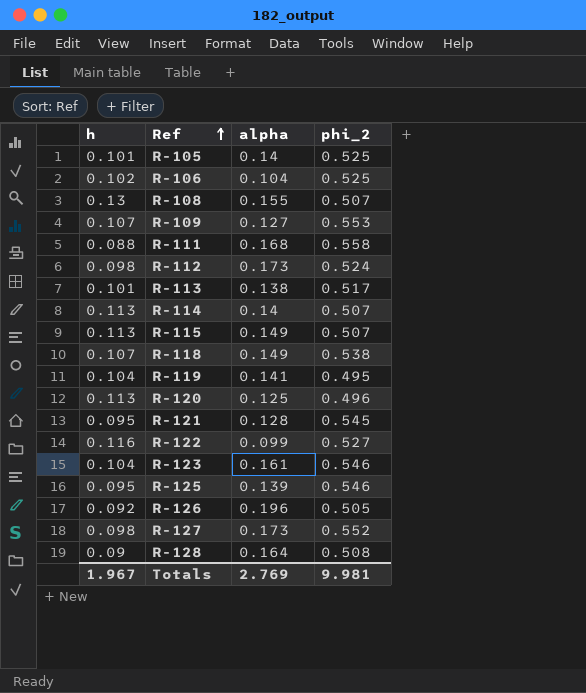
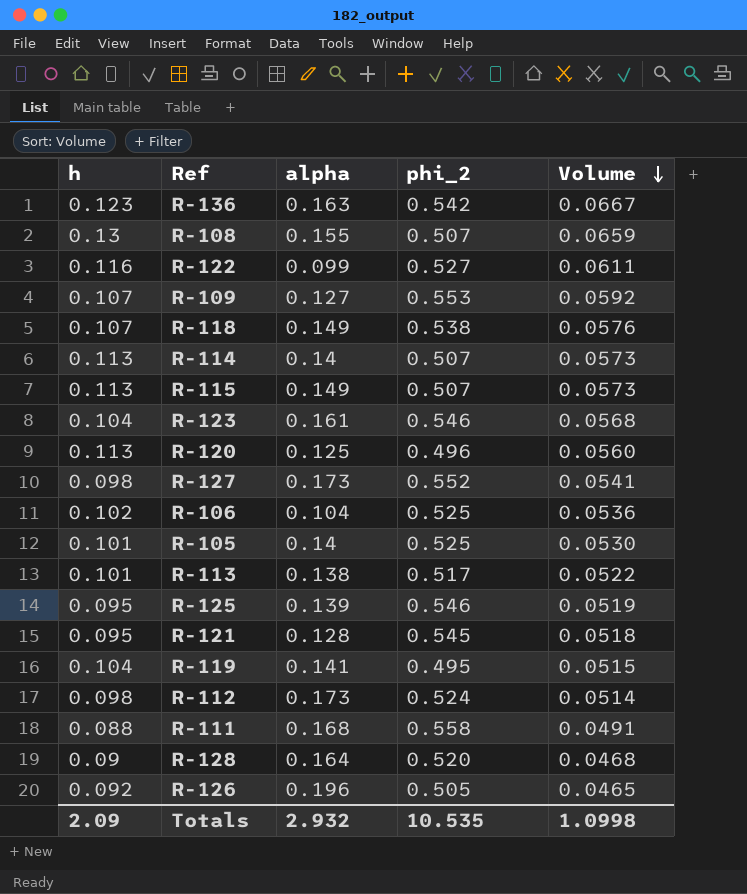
row order: Ref ascending -> Volume descending
column Volume | formula: none -> [h] * [phi_2]
row R-136: none -> 0.123 | 0.163 | 0.542 | 0.0667
R-128 | phi_2: 0.508 -> 0.520
Totals | h: 1.967 -> 2.09
Totals | alpha: 2.769 -> 2.932
Totals | phi_2: 9.981 -> 10.535

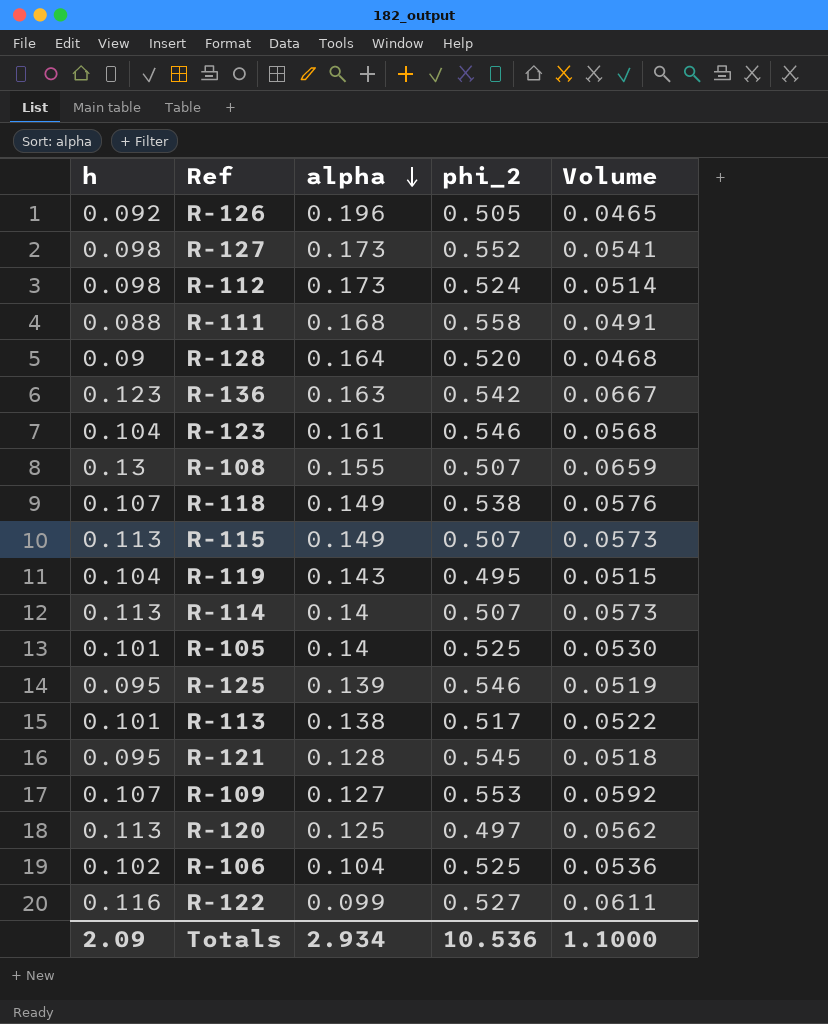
row order: Volume descending -> alpha descending
R-119 | alpha: 0.141 -> 0.143
R-120 | phi_2: 0.496 -> 0.497
R-120 | Volume: 0.0560 -> 0.0562
Totals | alpha: 2.932 -> 2.934
Totals | phi_2: 10.535 -> 10.536
Totals | Volume: 1.0998 -> 1.1000

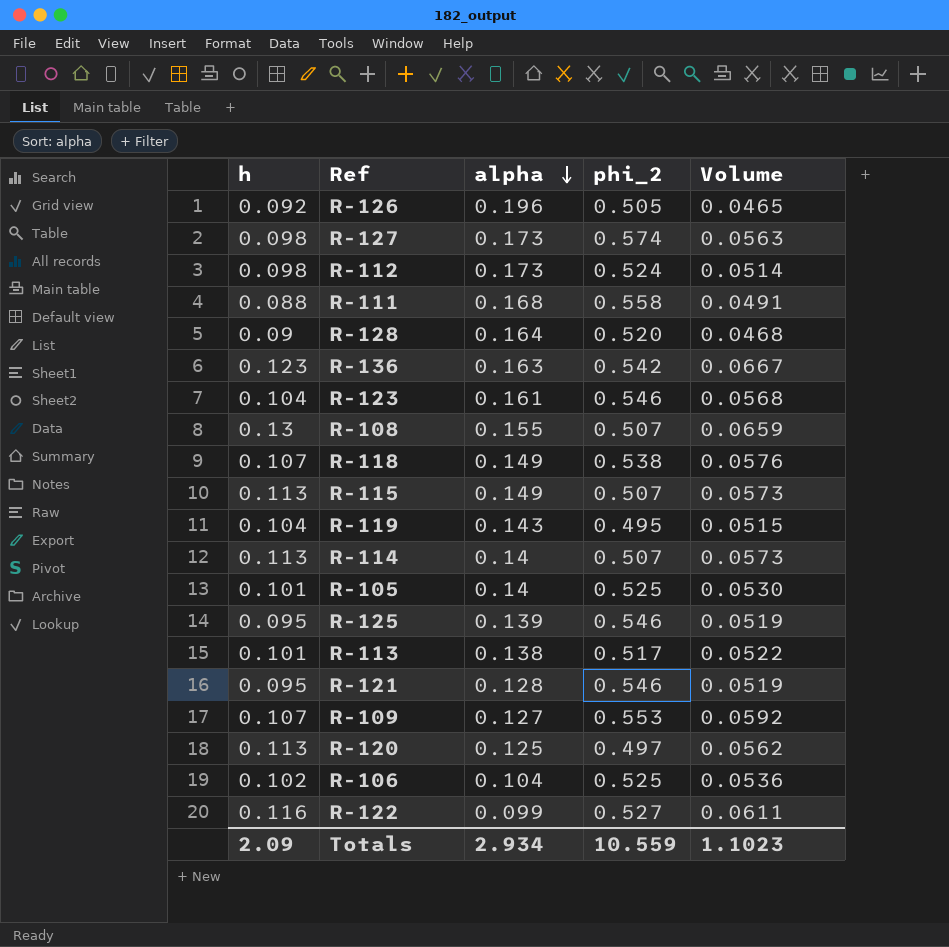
R-127 | phi_2: 0.552 -> 0.574
R-127 | Volume: 0.0541 -> 0.0563
R-121 | phi_2: 0.545 -> 0.546
R-121 | Volume: 0.0518 -> 0.0519
Totals | phi_2: 10.536 -> 10.559
Totals | Volume: 1.1000 -> 1.1023

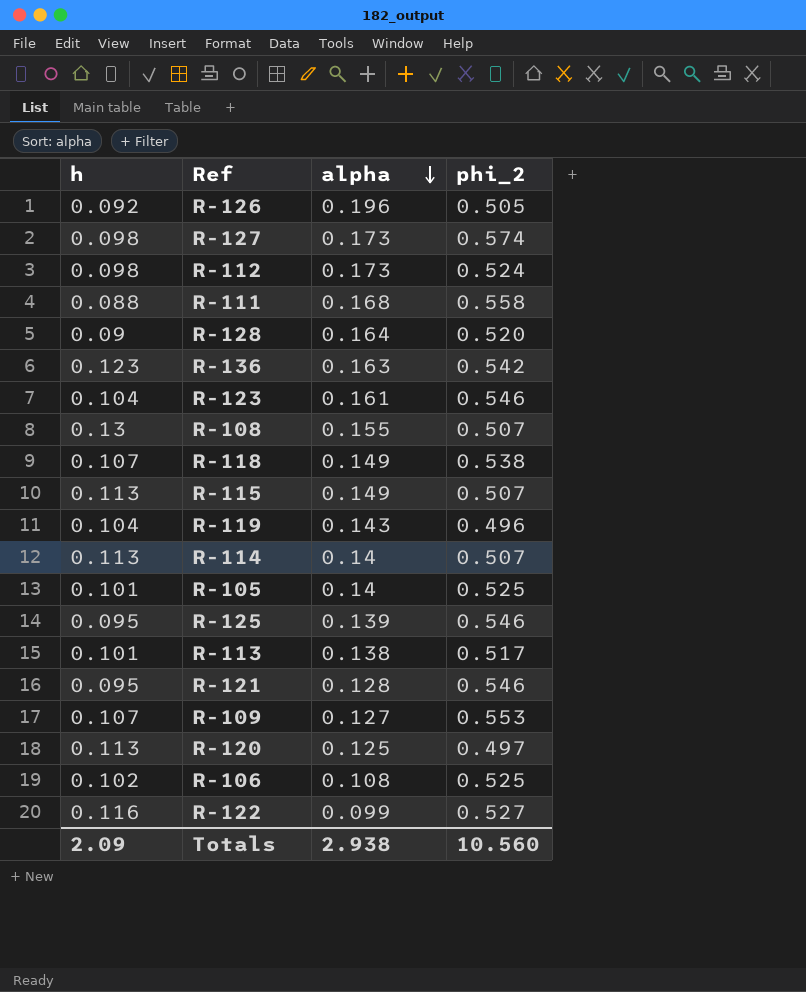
column Volume | formula: [h] * [phi_2] -> none
R-119 | phi_2: 0.495 -> 0.496
R-106 | alpha: 0.104 -> 0.108
Totals | alpha: 2.934 -> 2.938
Totals | phi_2: 10.559 -> 10.560

